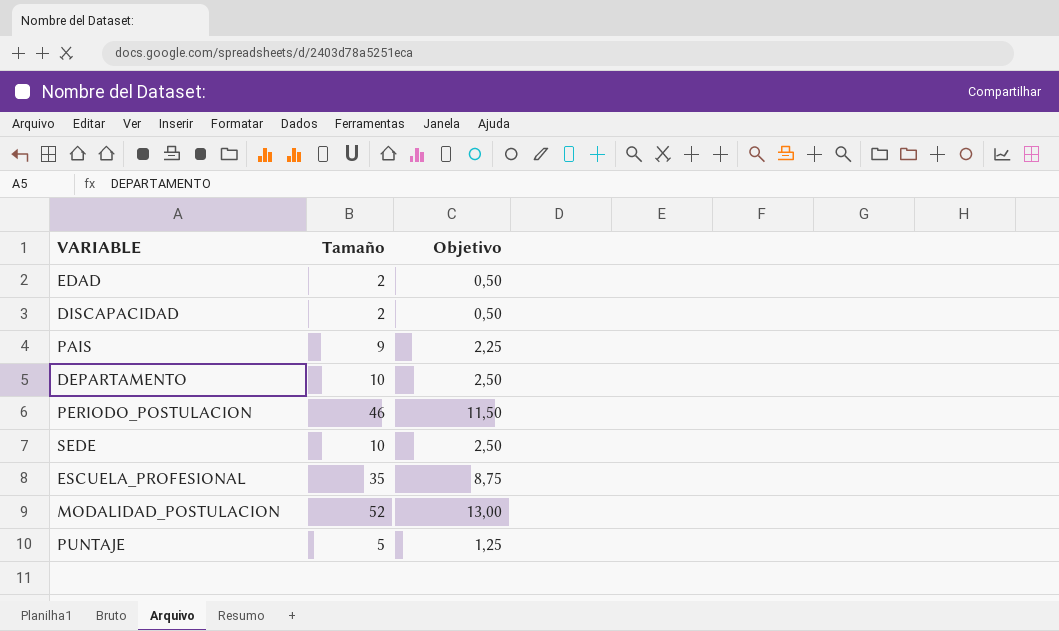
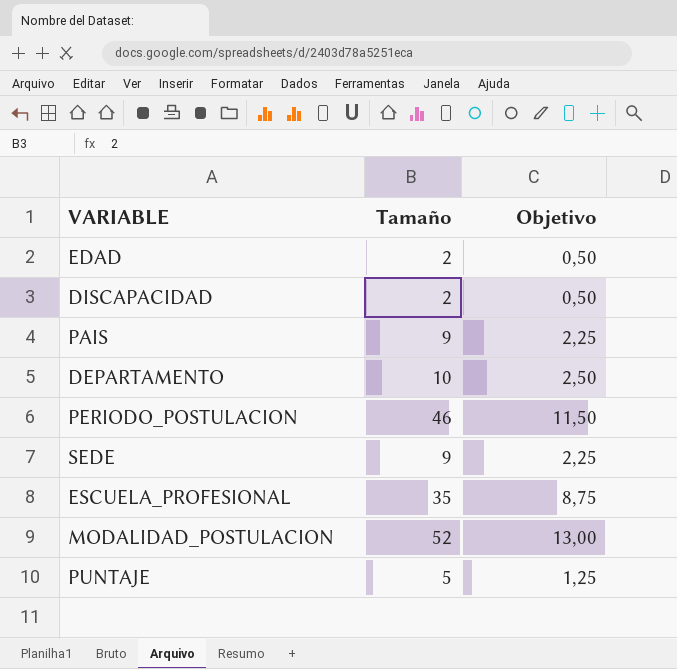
SEDE | Tamaño: 10 -> 9
SEDE | Objetivo: 2,50 -> 2,25

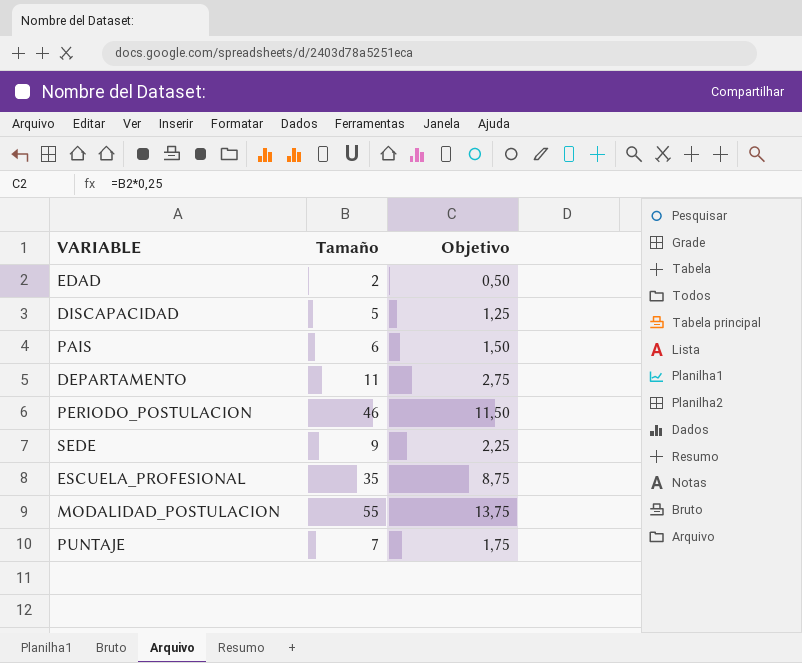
DISCAPACIDAD | Tamaño: 2 -> 5
DISCAPACIDAD | Objetivo: 0,50 -> 1,25
PAIS | Tamaño: 9 -> 6
PAIS | Objetivo: 2,25 -> 1,50
DEPARTAMENTO | Tamaño: 10 -> 11
DEPARTAMENTO | Objetivo: 2,50 -> 2,75
MODALIDAD_POSTULACION | Tamaño: 52 -> 55
MODALIDAD_POSTULACION | Objetivo: 13,00 -> 13,75
PUNTAJE | Tamaño: 5 -> 7
PUNTAJE | Objetivo: 1,25 -> 1,75

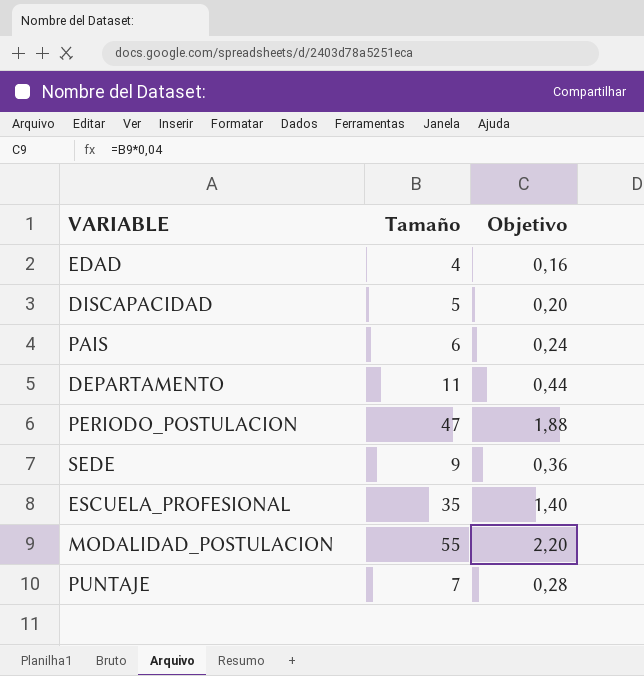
column Objetivo | formula: [Tamaño] * 0,25 -> [Tamaño] * 0,04
EDAD | Tamaño: 2 -> 4
PERIODO_POSTULACION | Tamaño: 46 -> 47

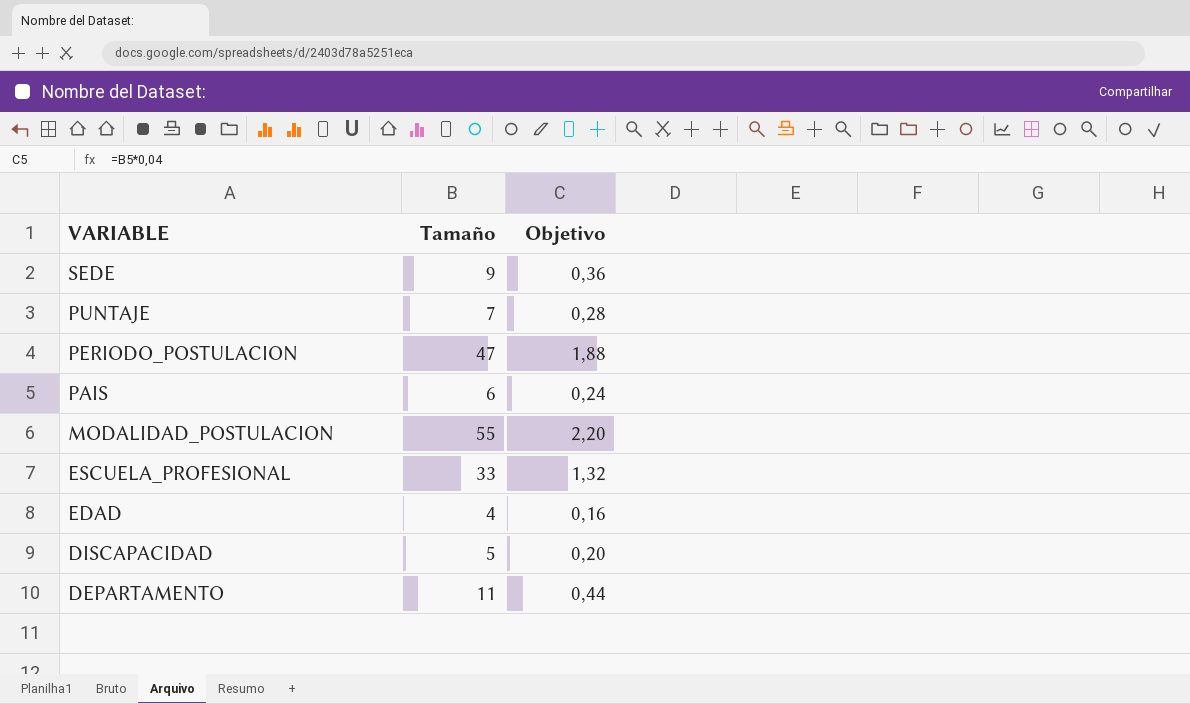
row order: none -> VARIABLE descending
ESCUELA_PROFESIONAL | Tamaño: 35 -> 33
ESCUELA_PROFESIONAL | Objetivo: 1,40 -> 1,32

